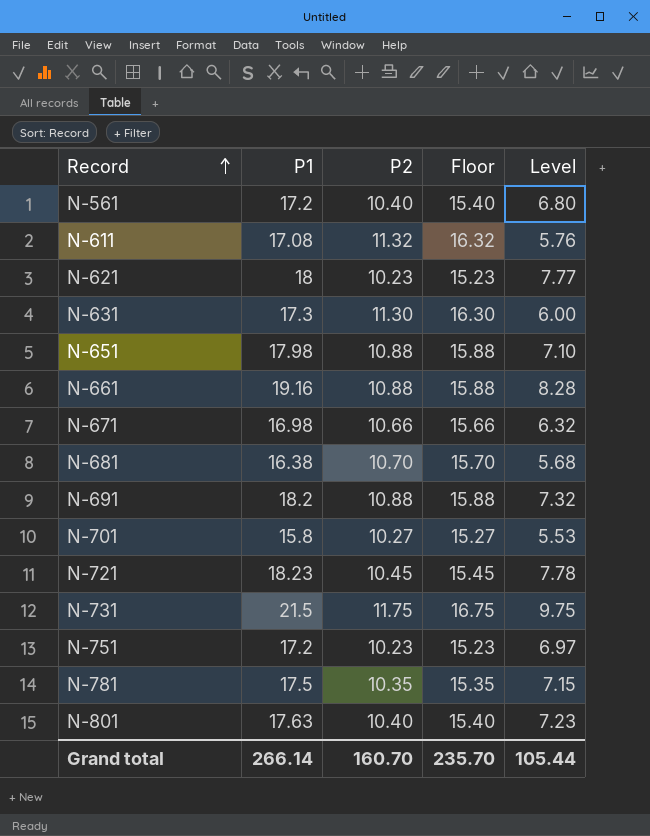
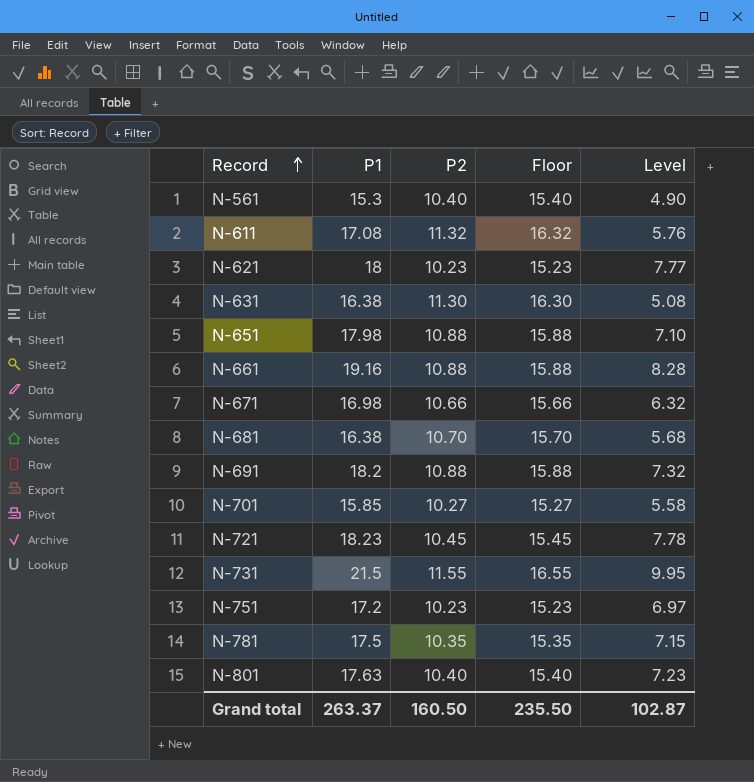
N-561 | P1: 17.2 -> 15.3
N-561 | Level: 6.80 -> 4.90
N-631 | P1: 17.3 -> 16.38
N-631 | Level: 6.00 -> 5.08
N-701 | P1: 15.8 -> 15.85
N-701 | Level: 5.53 -> 5.58
N-731 | P2: 11.75 -> 11.55
N-731 | Floor: 16.75 -> 16.55
N-731 | Level: 9.75 -> 9.95
Grand total | P1: 266.14 -> 263.37
Grand total | P2: 160.70 -> 160.50
Grand total | Floor: 235.70 -> 235.50
Grand total | Level: 105.44 -> 102.87

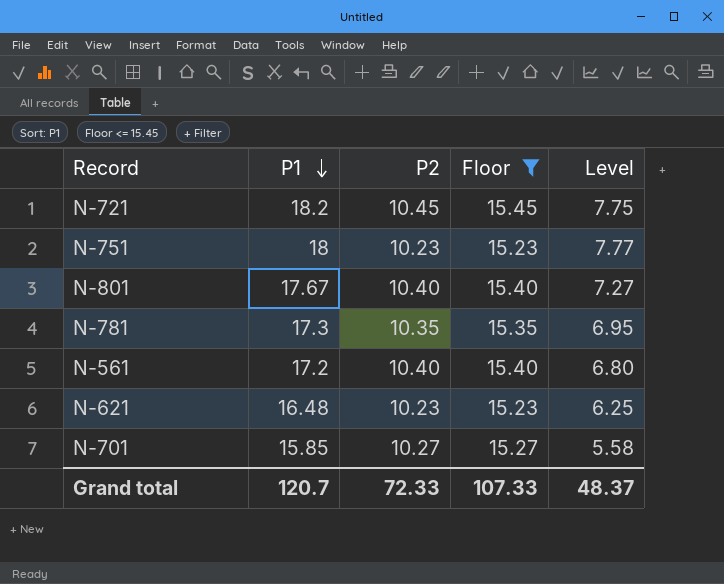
filter: none -> Floor <= 15.45
row order: Record ascending -> P1 descending
N-721 | P1: 18.23 -> 18.2
N-721 | Level: 7.78 -> 7.75
N-751 | P1: 17.2 -> 18
N-751 | Level: 6.97 -> 7.77
N-801 | P1: 17.63 -> 17.67
N-801 | Level: 7.23 -> 7.27
N-781 | P1: 17.5 -> 17.3
N-781 | Level: 7.15 -> 6.95
N-561 | P1: 15.3 -> 17.2
N-561 | Level: 4.90 -> 6.80
N-621 | P1: 18 -> 16.48
N-621 | Level: 7.77 -> 6.25
Grand total | P1: 263.37 -> 120.7
Grand total | P2: 160.50 -> 72.33
Grand total | Floor: 235.50 -> 107.33
Grand total | Level: 102.87 -> 48.37

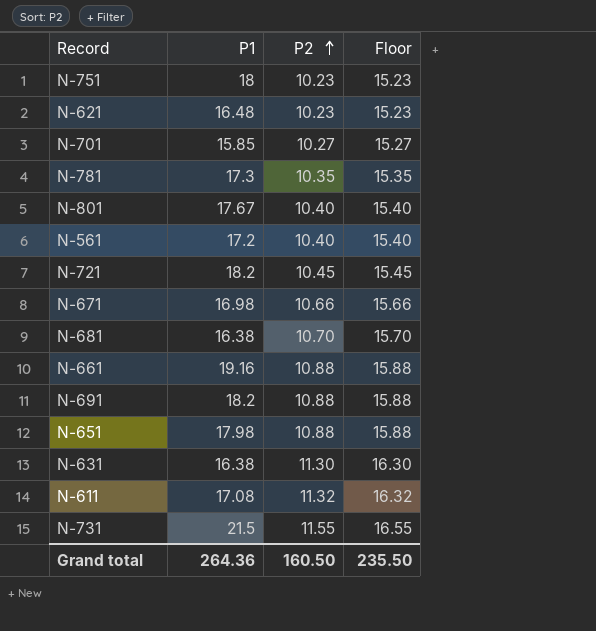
filter: Floor <= 15.45 -> none
row order: P1 descending -> P2 ascending
column Level | formula: [P1] - [P2] -> none
Grand total | P1: 120.7 -> 264.36
Grand total | P2: 72.33 -> 160.50
Grand total | Floor: 107.33 -> 235.50

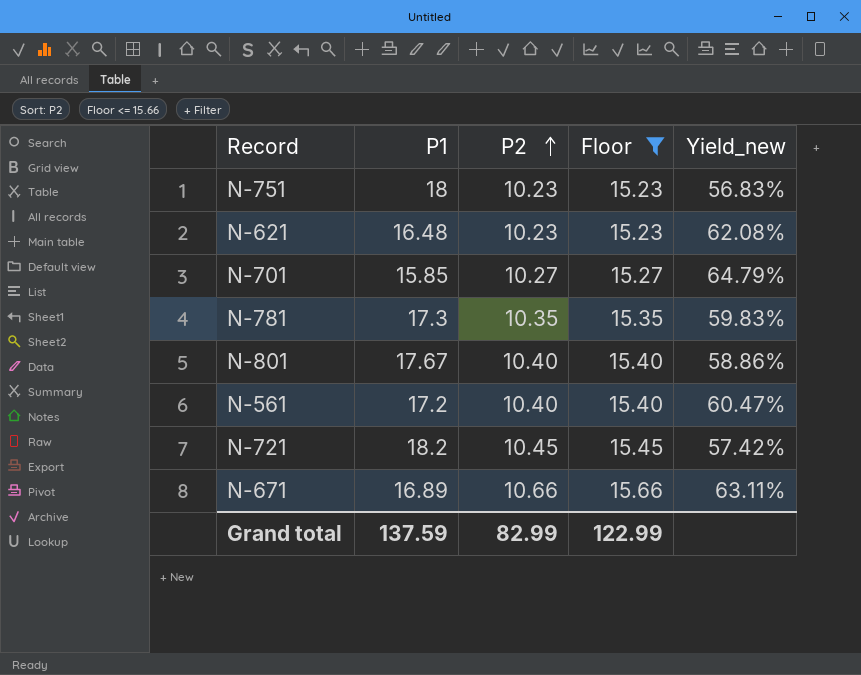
filter: none -> Floor <= 15.66
column Yield_new | formula: none -> [P2] / [P1]
N-671 | P1: 16.98 -> 16.89
Grand total | P1: 264.36 -> 137.59
Grand total | P2: 160.50 -> 82.99
Grand total | Floor: 235.50 -> 122.99

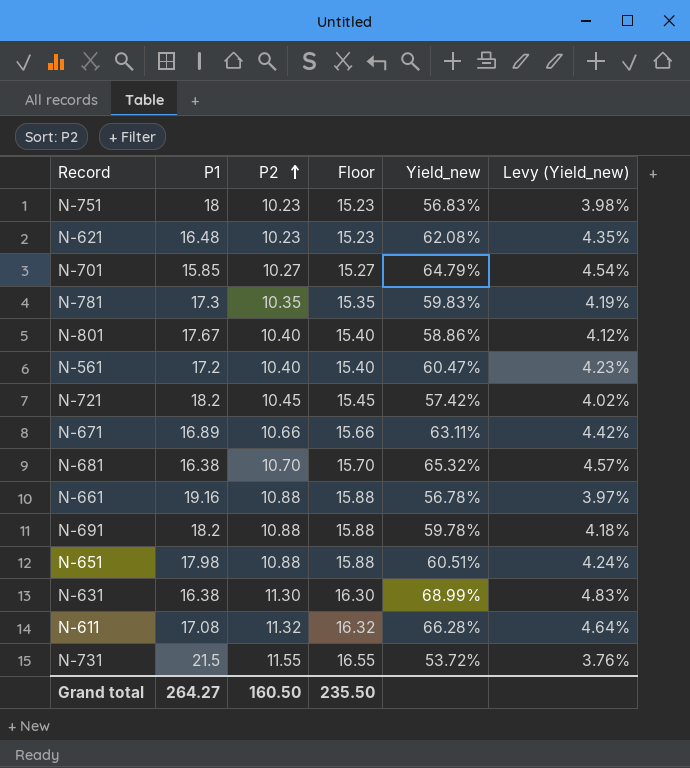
filter: Floor <= 15.66 -> none
column Levy (Yield_new) | formula: none -> [Yield_new] * 0.07
Grand total | P1: 137.59 -> 264.27
Grand total | P2: 82.99 -> 160.50
Grand total | Floor: 122.99 -> 235.50

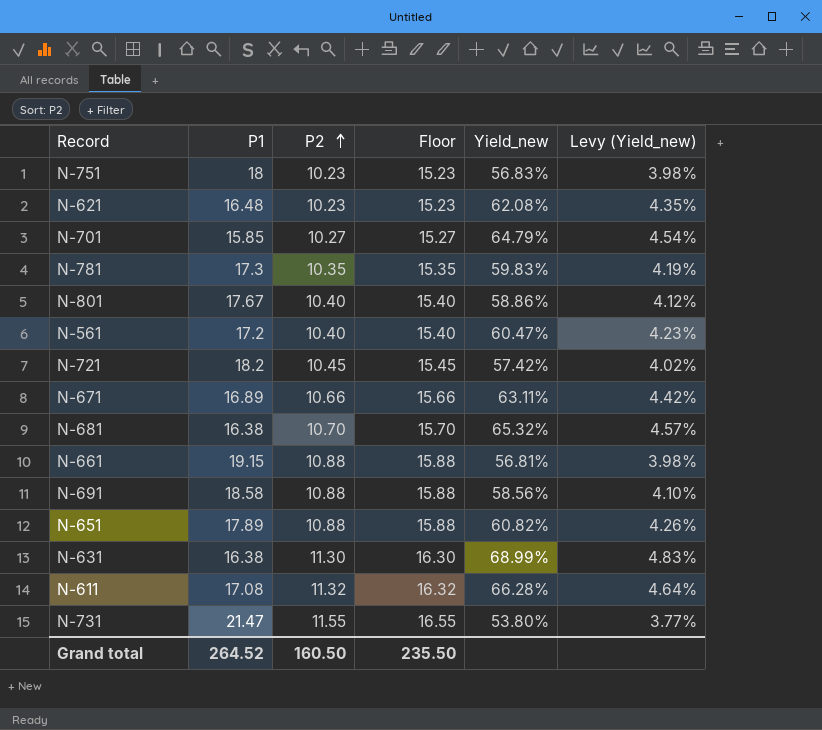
N-661 | P1: 19.16 -> 19.15
N-661 | Yield_new: 56.78% -> 56.81%
N-661 | Levy (Yield_new): 3.97% -> 3.98%
N-691 | P1: 18.2 -> 18.58
N-691 | Yield_new: 59.78% -> 58.56%
N-691 | Levy (Yield_new): 4.18% -> 4.10%
N-651 | P1: 17.98 -> 17.89
N-651 | Yield_new: 60.51% -> 60.82%
N-651 | Levy (Yield_new): 4.24% -> 4.26%
N-731 | P1: 21.5 -> 21.47
N-731 | Yield_new: 53.72% -> 53.80%
N-731 | Levy (Yield_new): 3.76% -> 3.77%
Grand total | P1: 264.27 -> 264.52

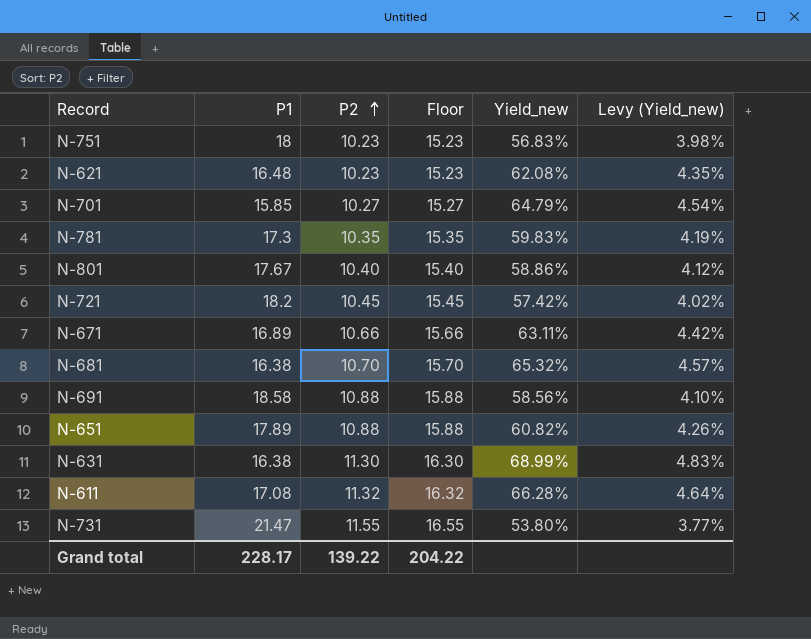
row N-561: 17.2 | 10.40 | 15.40 | 60.47% | 4.23% -> none
row N-661: 19.15 | 10.88 | 15.88 | 56.81% | 3.98% -> none
Grand total | P1: 264.52 -> 228.17
Grand total | P2: 160.50 -> 139.22
Grand total | Floor: 235.50 -> 204.22

